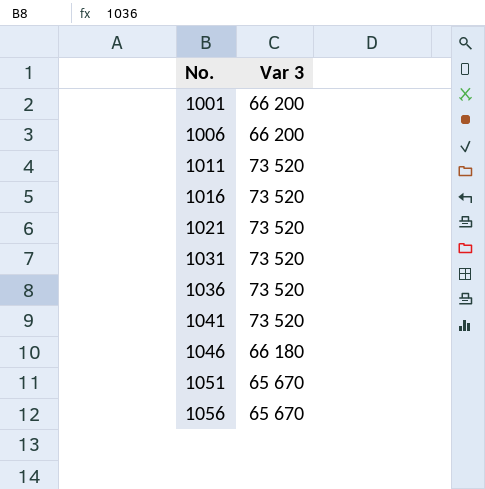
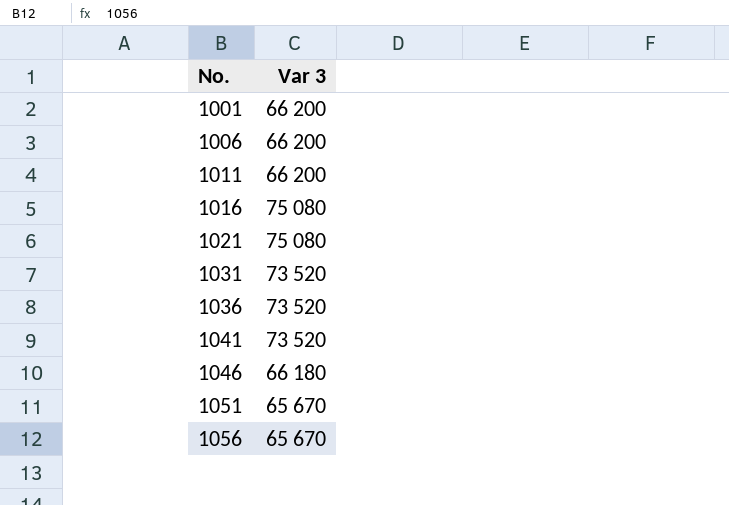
1011 | Var 3: 73 520 -> 66 200
1016 | Var 3: 73 520 -> 75 080
1021 | Var 3: 73 520 -> 75 080

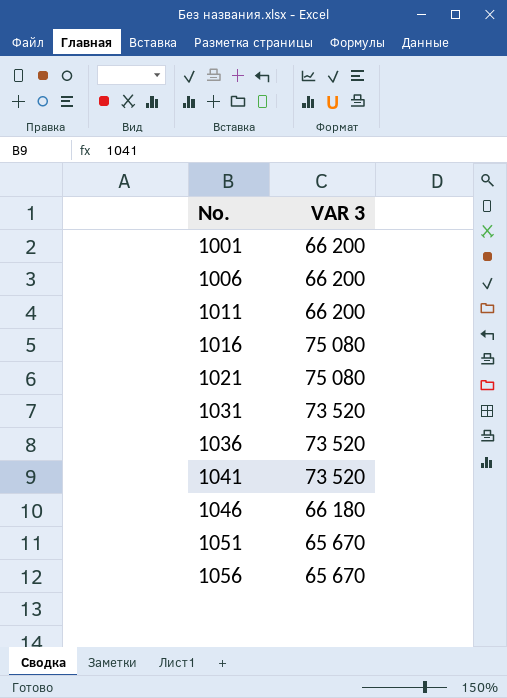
column name: Var 3 -> VAR 3

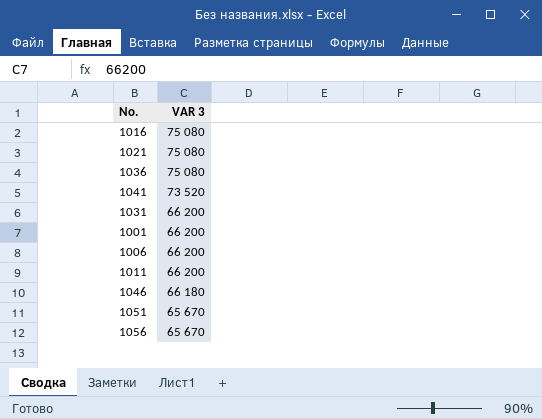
row order: No. ascending -> VAR 3 descending
1036 | VAR 3: 73 520 -> 75 080
1031 | VAR 3: 73 520 -> 66 200

